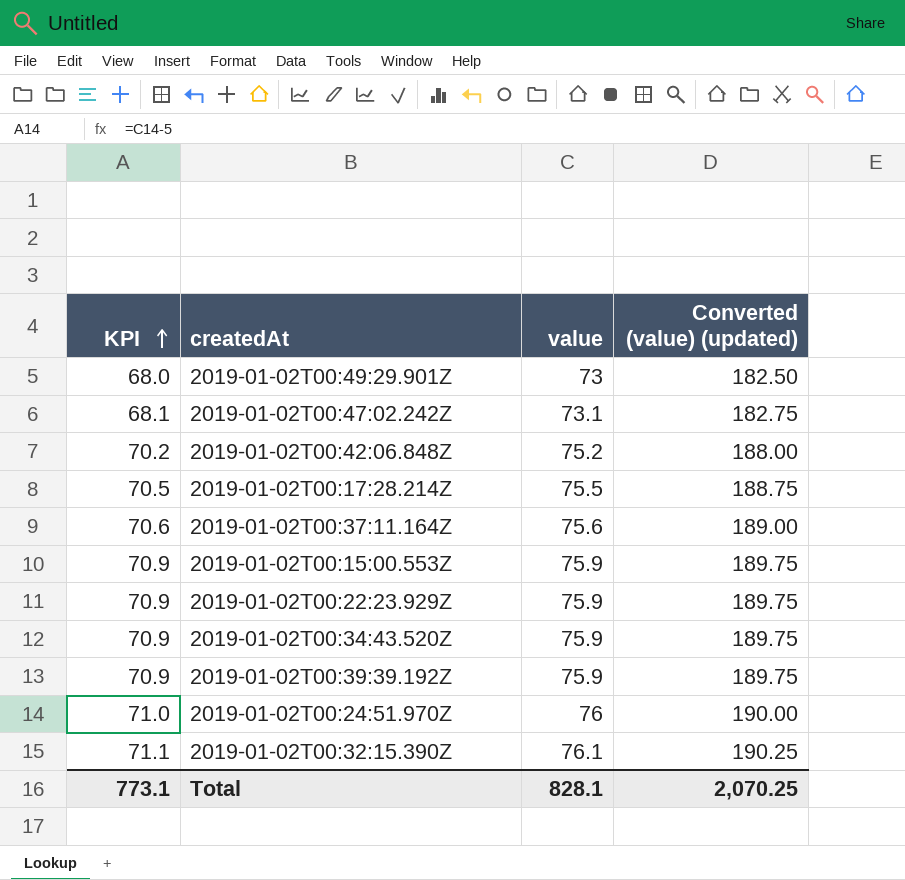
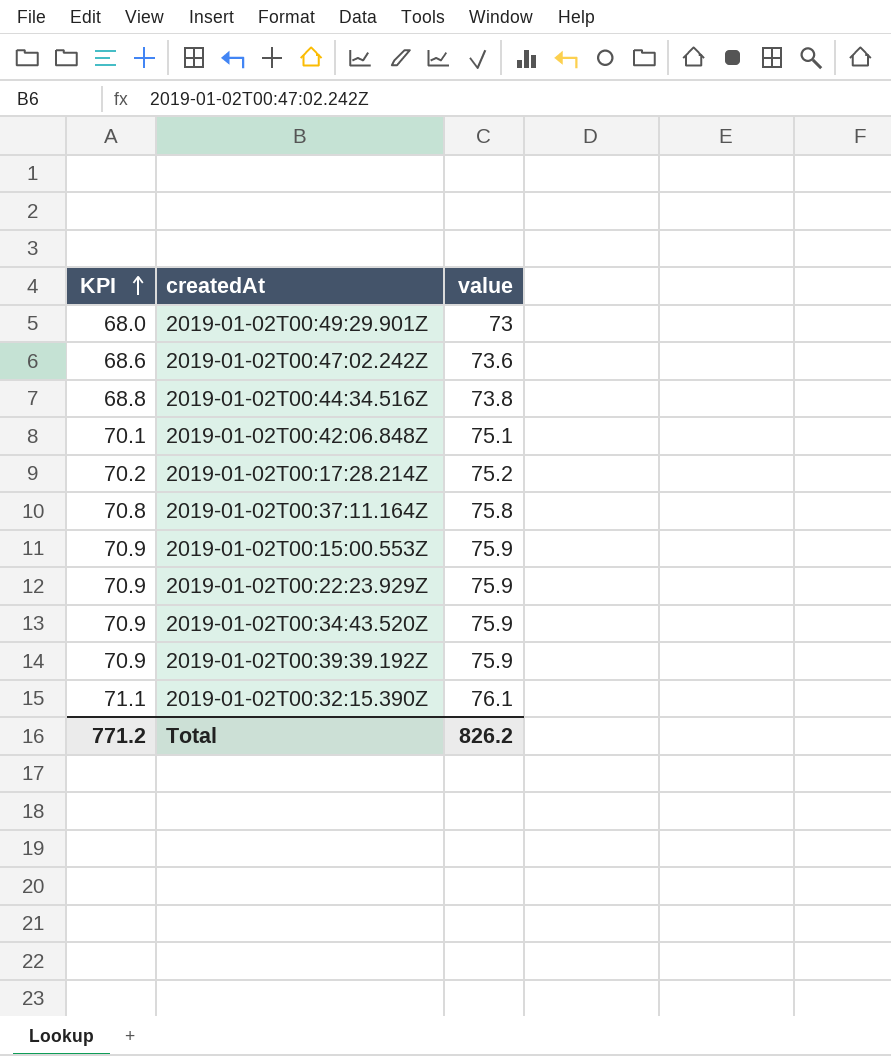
column Converted (value) (updated) | formula: [value] * 2.5 -> none
row 2019-01-02T00:24:51.970Z: 71.0 | 76 | 190.00 -> none
2019-01-02T00:47:02.242Z | KPI: 68.1 -> 68.6
2019-01-02T00:47:02.242Z | value: 73.1 -> 73.6
row 2019-01-02T00:44:34.516Z: none -> 68.8 | 73.8
2019-01-02T00:42:06.848Z | KPI: 70.2 -> 70.1
2019-01-02T00:42:06.848Z | value: 75.2 -> 75.1
2019-01-02T00:17:28.214Z | KPI: 70.5 -> 70.2
2019-01-02T00:17:28.214Z | value: 75.5 -> 75.2
2019-01-02T00:37:11.164Z | KPI: 70.6 -> 70.8
2019-01-02T00:37:11.164Z | value: 75.6 -> 75.8
Total | KPI: 773.1 -> 771.2
Total | value: 828.1 -> 826.2

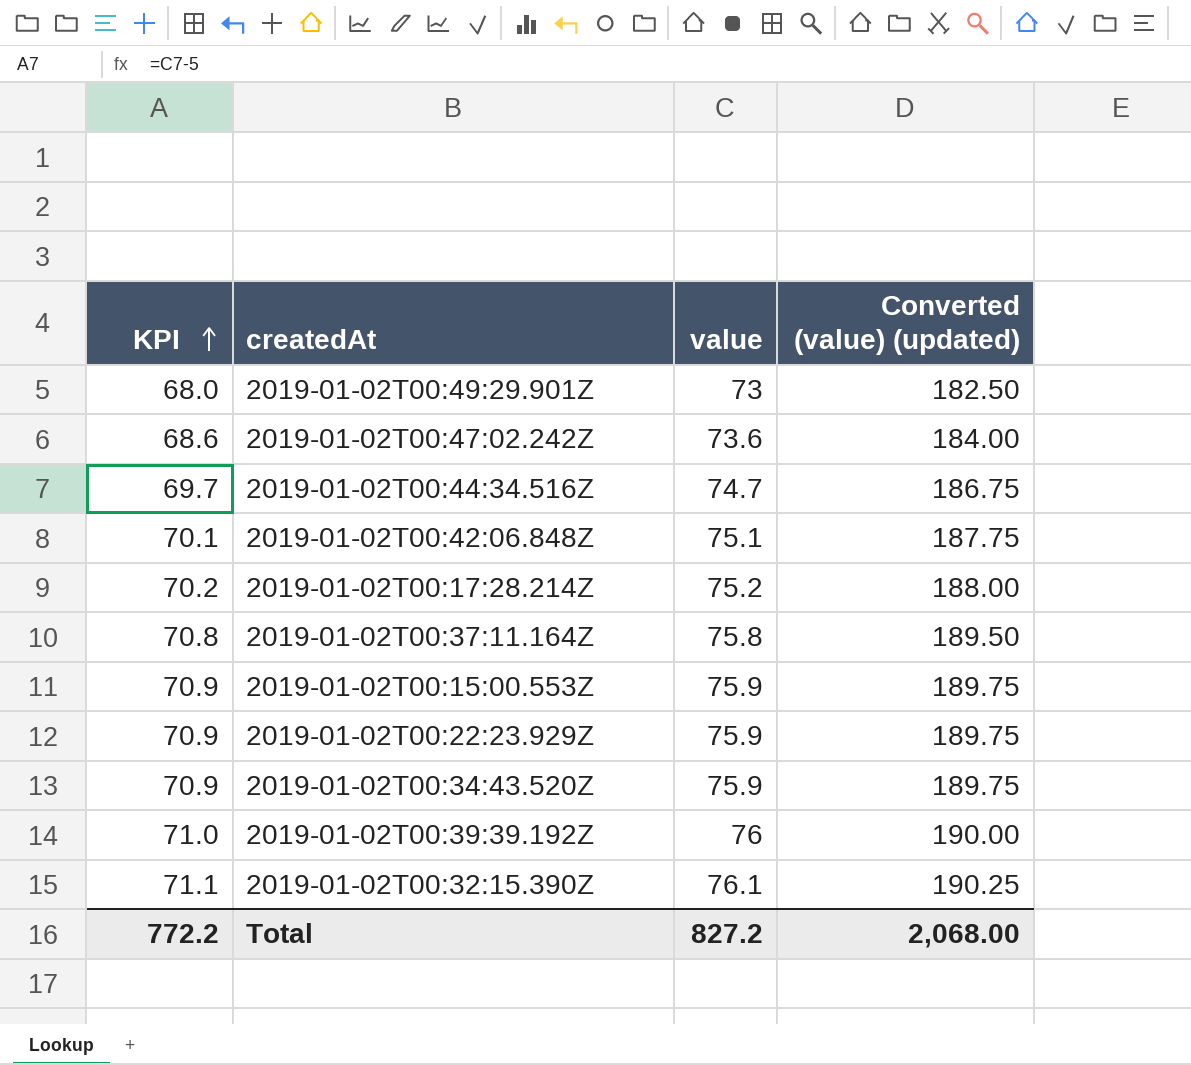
column Converted (value) (updated) | formula: none -> [value] * 2.5
2019-01-02T00:44:34.516Z | KPI: 68.8 -> 69.7
2019-01-02T00:44:34.516Z | value: 73.8 -> 74.7
2019-01-02T00:39:39.192Z | KPI: 70.9 -> 71.0
2019-01-02T00:39:39.192Z | value: 75.9 -> 76
Total | KPI: 771.2 -> 772.2
Total | value: 826.2 -> 827.2

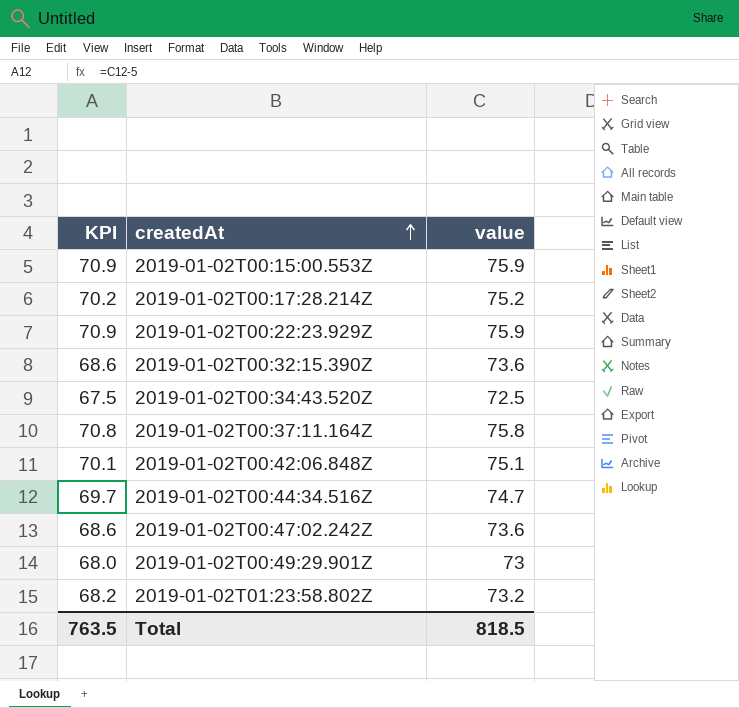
row order: KPI ascending -> createdAt ascending
column Converted (value) (updated) | formula: [value] * 2.5 -> none
row 2019-01-02T00:39:39.192Z: 71.0 | 76 | 190.00 -> none
2019-01-02T00:32:15.390Z | KPI: 71.1 -> 68.6
2019-01-02T00:32:15.390Z | value: 76.1 -> 73.6
2019-01-02T00:34:43.520Z | KPI: 70.9 -> 67.5
2019-01-02T00:34:43.520Z | value: 75.9 -> 72.5
row 2019-01-02T01:23:58.802Z: none -> 68.2 | 73.2
Total | KPI: 772.2 -> 763.5
Total | value: 827.2 -> 818.5

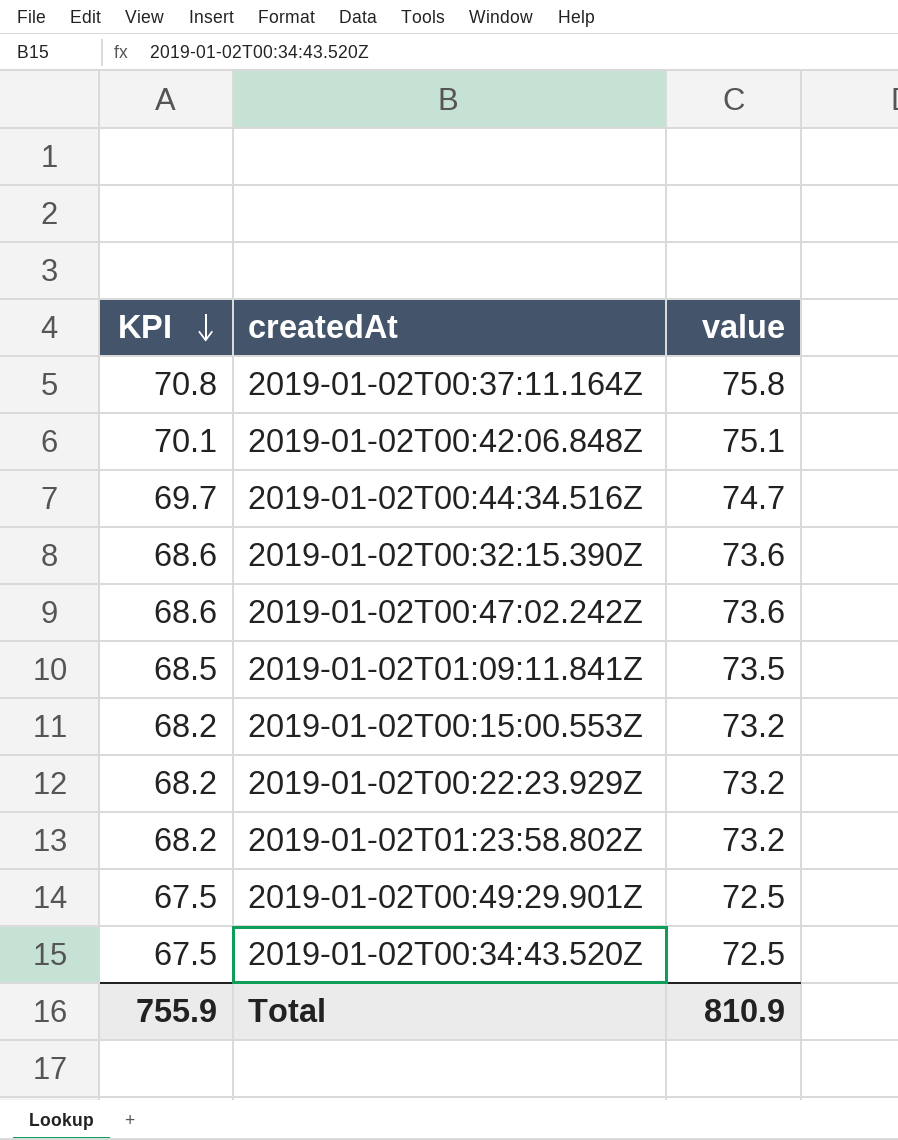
row order: createdAt ascending -> KPI descending
row 2019-01-02T00:17:28.214Z: 70.2 | 75.2 -> none
row 2019-01-02T01:09:11.841Z: none -> 68.5 | 73.5
2019-01-02T00:15:00.553Z | KPI: 70.9 -> 68.2
2019-01-02T00:15:00.553Z | value: 75.9 -> 73.2
2019-01-02T00:22:23.929Z | KPI: 70.9 -> 68.2
2019-01-02T00:22:23.929Z | value: 75.9 -> 73.2
2019-01-02T00:49:29.901Z | KPI: 68.0 -> 67.5
2019-01-02T00:49:29.901Z | value: 73 -> 72.5
Total | KPI: 763.5 -> 755.9
Total | value: 818.5 -> 810.9

